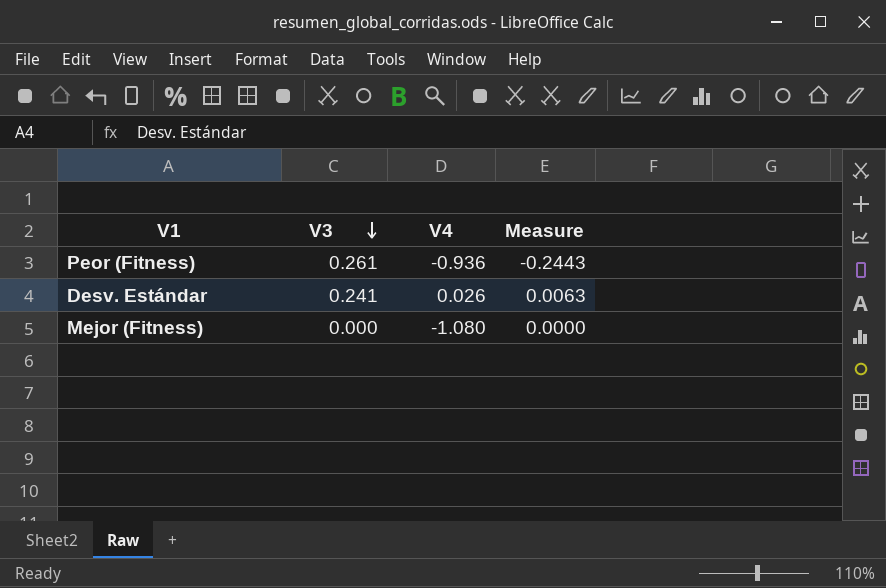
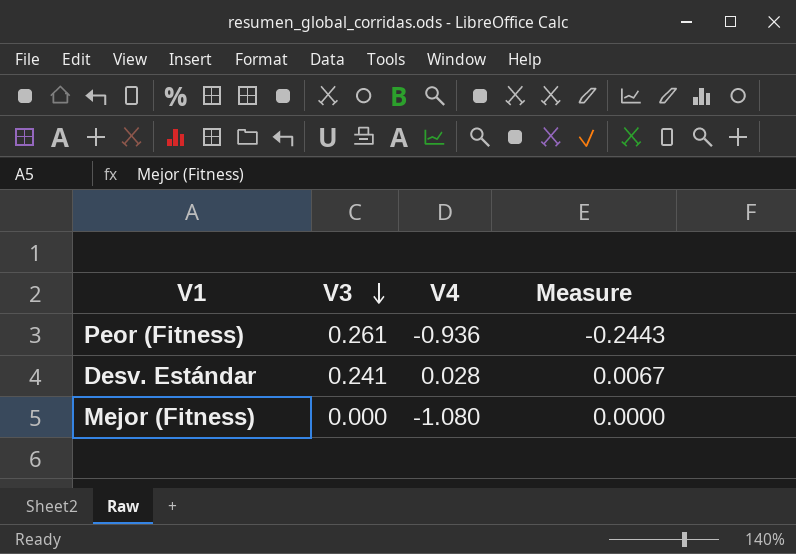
Desv. Estándar | V4: 0.026 -> 0.028
Desv. Estándar | Measure: 0.0063 -> 0.0067

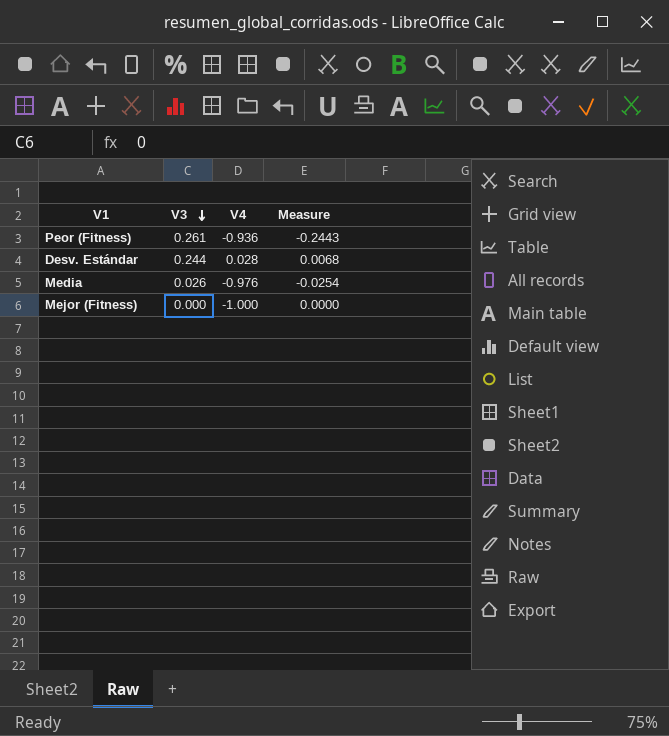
Desv. Estándar | V3: 0.241 -> 0.244
Desv. Estándar | Measure: 0.0067 -> 0.0068
row Media: none -> 0.026 | -0.976 | -0.0254
Mejor (Fitness) | V4: -1.080 -> -1.000

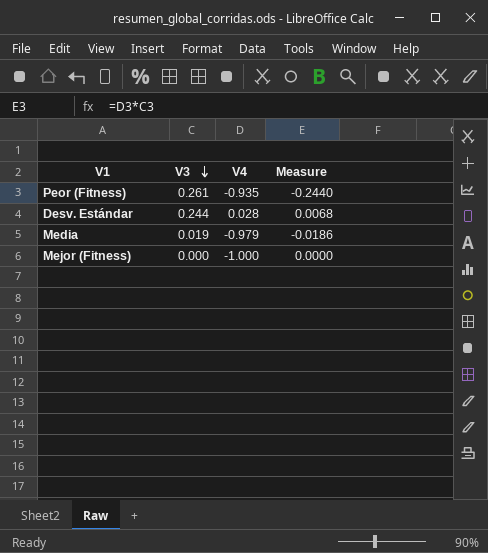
Peor (Fitness) | V4: -0.936 -> -0.935
Peor (Fitness) | Measure: -0.2443 -> -0.2440
Media | V3: 0.026 -> 0.019
Media | V4: -0.976 -> -0.979
Media | Measure: -0.0254 -> -0.0186

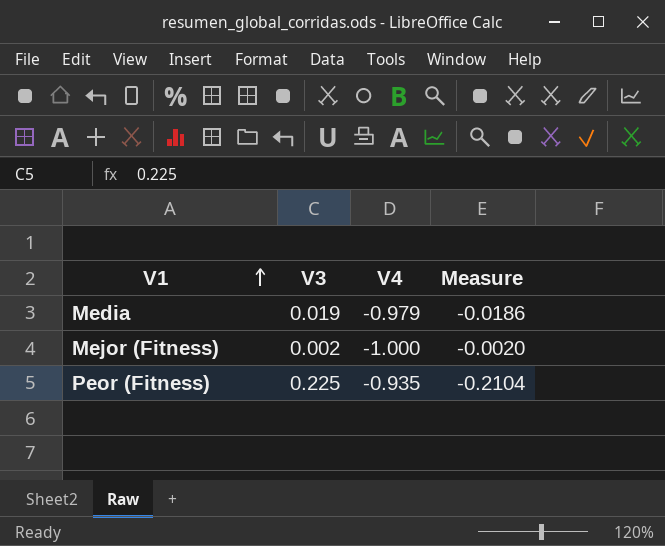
row order: V3 descending -> V1 ascending
row Desv. Estándar: 0.244 | 0.028 | 0.0068 -> none
Mejor (Fitness) | V3: 0.000 -> 0.002
Mejor (Fitness) | Measure: 0.0000 -> -0.0020
Peor (Fitness) | V3: 0.261 -> 0.225
Peor (Fitness) | Measure: -0.2440 -> -0.2104

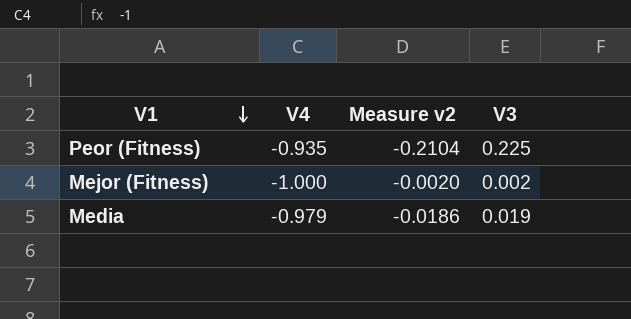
row order: V1 ascending -> V1 descending
column name: Measure -> Measure v2
column V3 | position: 2 -> 4

